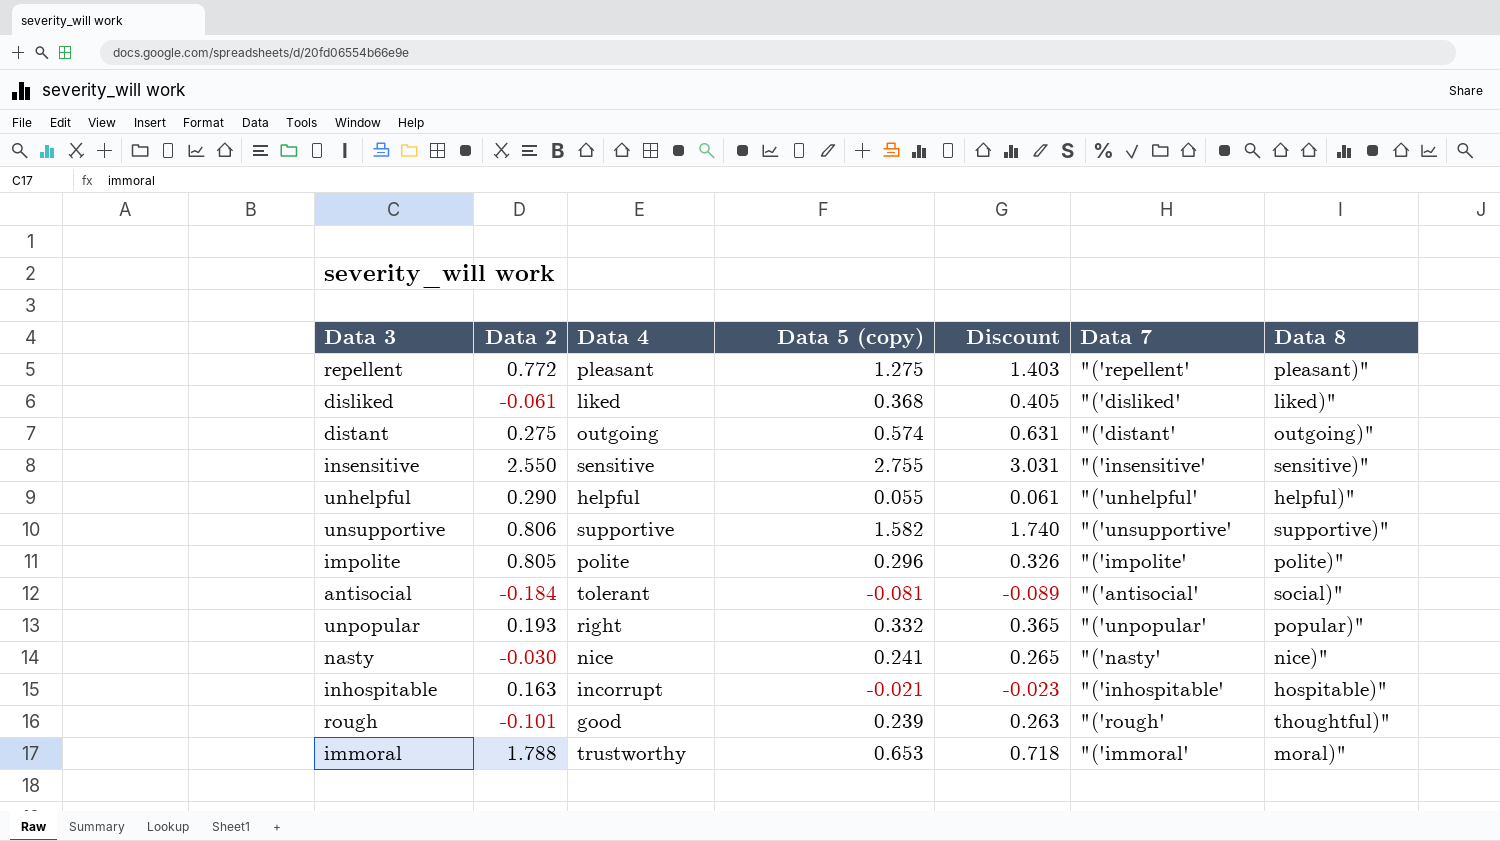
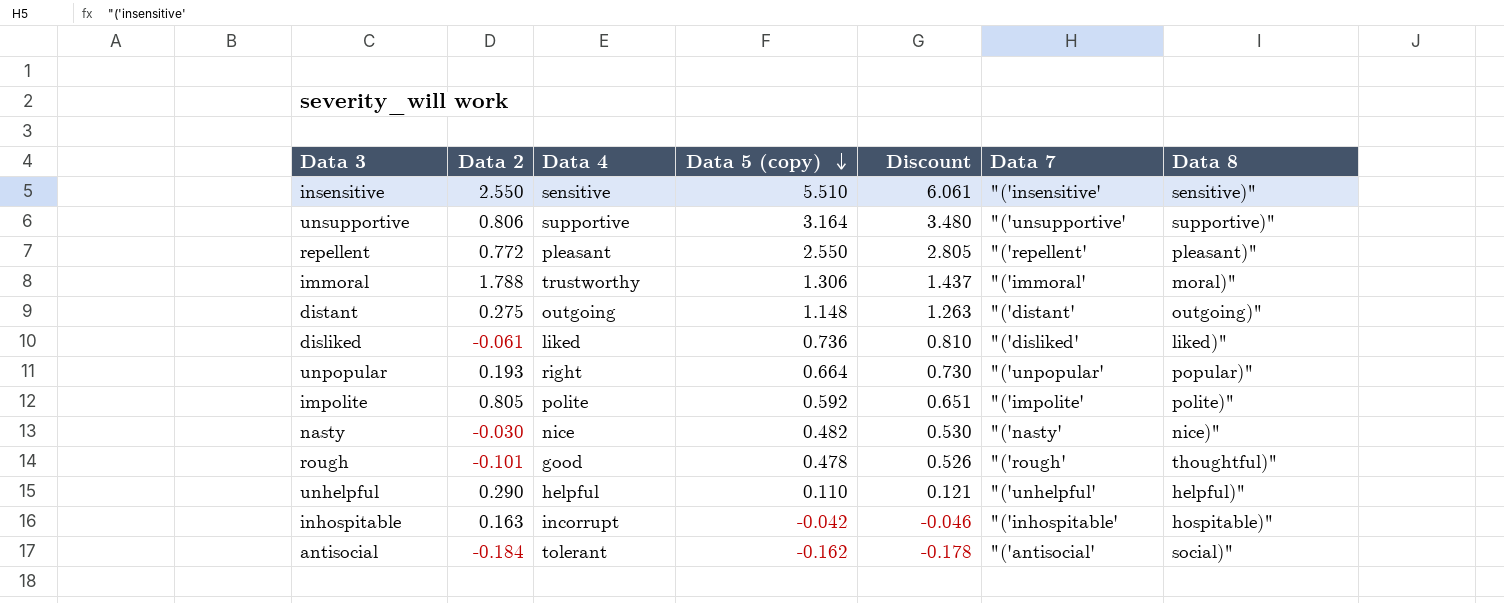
row order: none -> Data 5 (copy) descending
insensitive | Data 5 (copy): 2.755 -> 5.510
insensitive | Discount: 3.031 -> 6.061
unsupportive | Data 5 (copy): 1.582 -> 3.164
unsupportive | Discount: 1.740 -> 3.480
repellent | Data 5 (copy): 1.275 -> 2.550
repellent | Discount: 1.403 -> 2.805
immoral | Data 5 (copy): 0.653 -> 1.306
immoral | Discount: 0.718 -> 1.437
distant | Data 5 (copy): 0.574 -> 1.148
distant | Discount: 0.631 -> 1.263
disliked | Data 5 (copy): 0.368 -> 0.736
disliked | Discount: 0.405 -> 0.810
unpopular | Data 5 (copy): 0.332 -> 0.664
unpopular | Discount: 0.365 -> 0.730
impolite | Data 5 (copy): 0.296 -> 0.592
impolite | Discount: 0.326 -> 0.651
nasty | Data 5 (copy): 0.241 -> 0.482
nasty | Discount: 0.265 -> 0.530
rough | Data 5 (copy): 0.239 -> 0.478
rough | Discount: 0.263 -> 0.526
unhelpful | Data 5 (copy): 0.055 -> 0.110
unhelpful | Discount: 0.061 -> 0.121
inhospitable | Data 5 (copy): -0.021 -> -0.042
inhospitable | Discount: -0.023 -> -0.046
antisocial | Data 5 (copy): -0.081 -> -0.162
antisocial | Discount: -0.089 -> -0.178

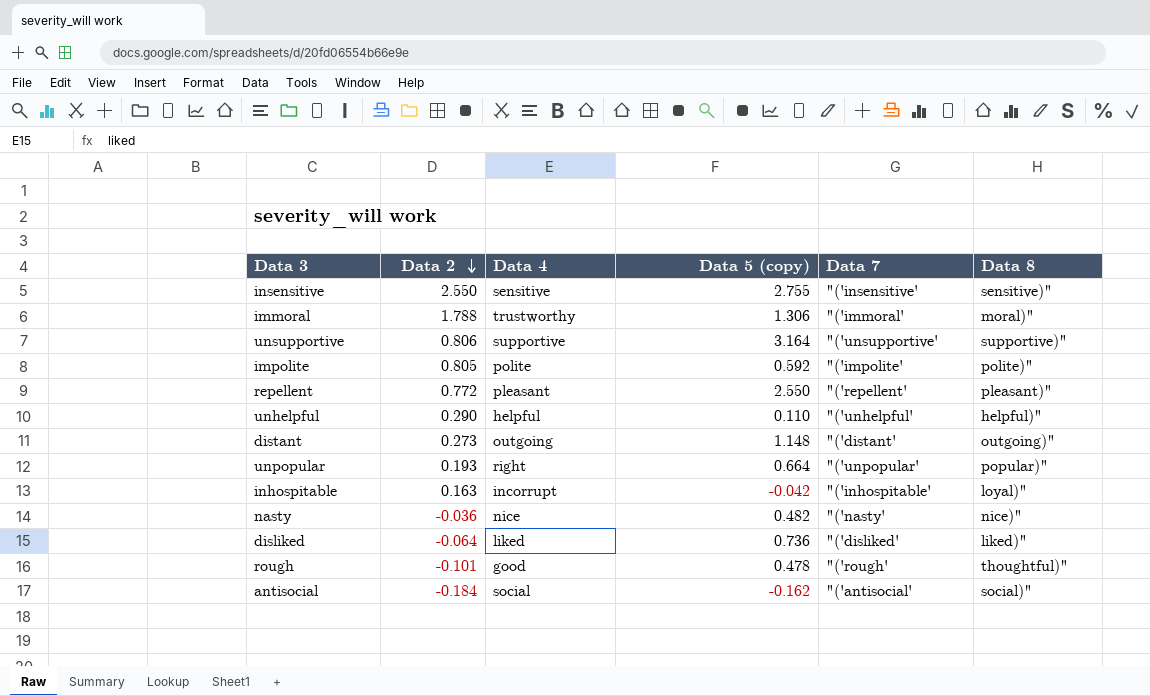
row order: Data 5 (copy) descending -> Data 2 descending
column Discount | formula: [Data 5 (copy)] * 1.1 -> none
insensitive | Data 5 (copy): 5.510 -> 2.755
distant | Data 2: 0.275 -> 0.273
inhospitable | Data 8: hospitable)" -> loyal)"
nasty | Data 2: -0.030 -> -0.036
disliked | Data 2: -0.061 -> -0.064
antisocial | Data 4: tolerant -> social

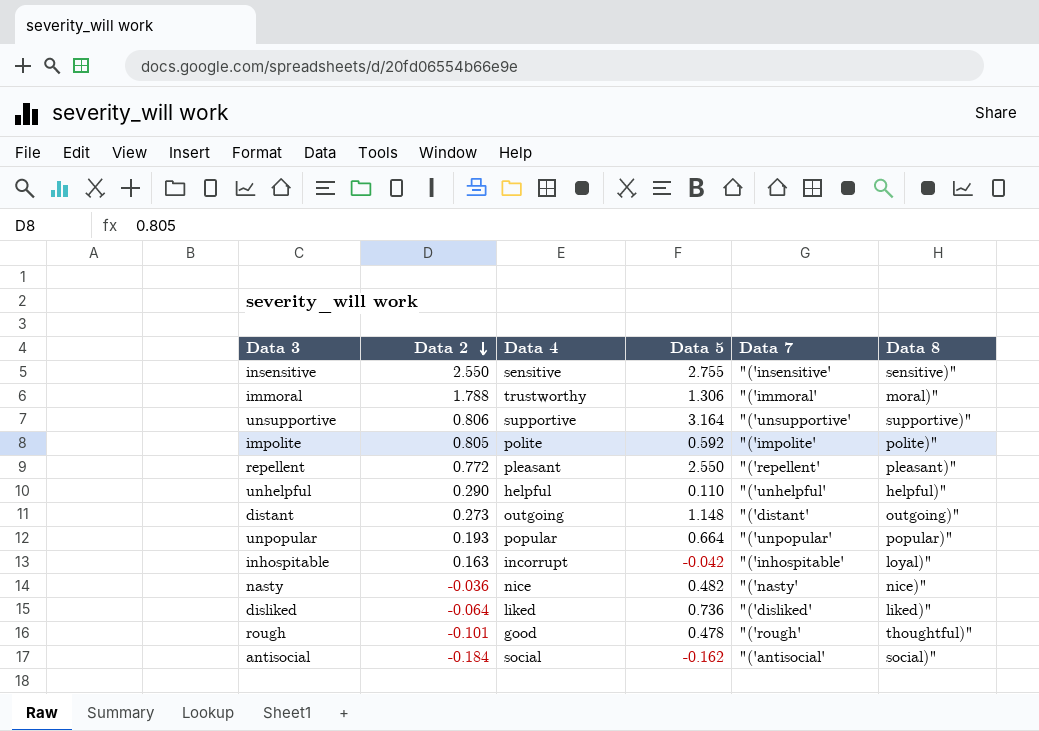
column name: Data 5 (copy) -> Data 5
unpopular | Data 4: right -> popular

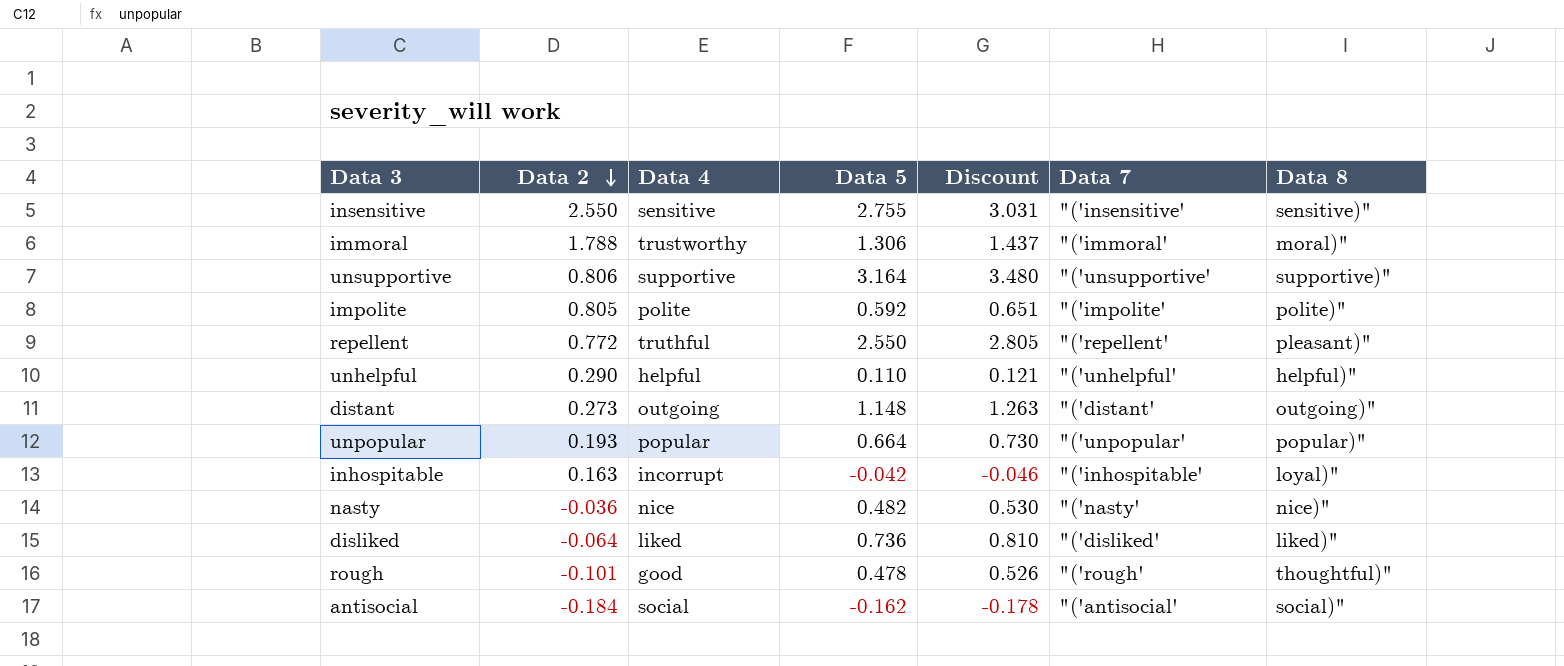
column Discount | formula: none -> [Data 5] * 1.1
repellent | Data 4: pleasant -> truthful

